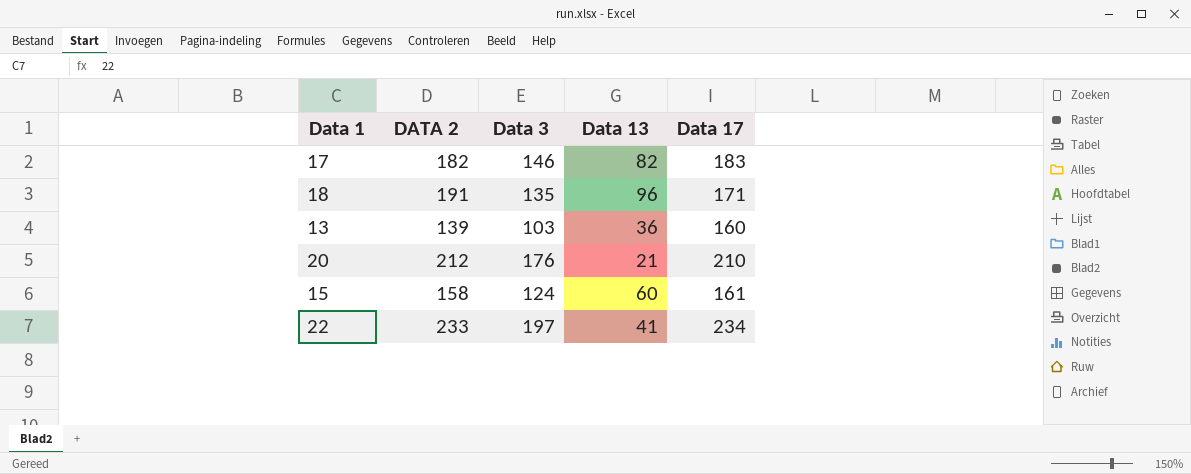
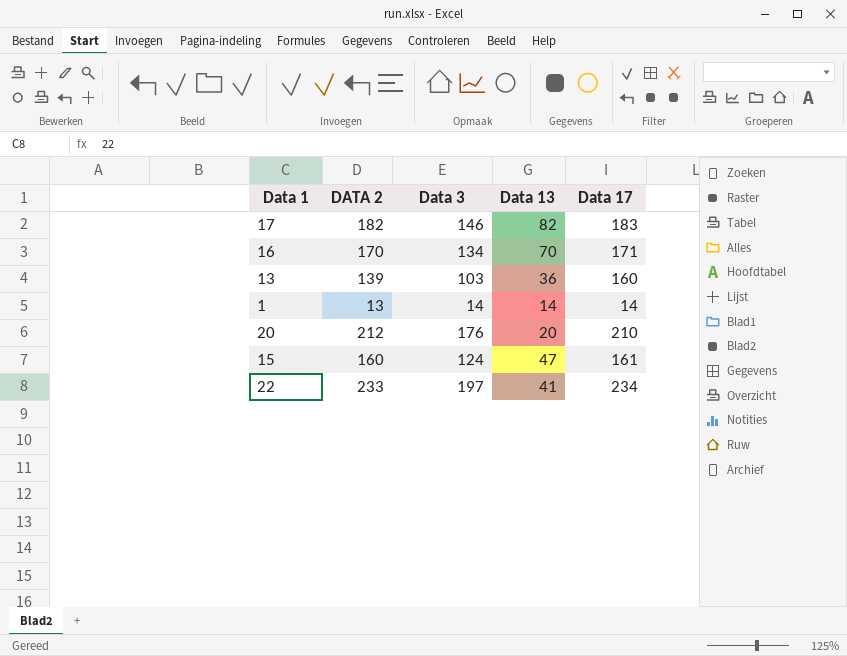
row 18: 191 | 135 | 96 | 171 -> none
row 16: none -> 170 | 134 | 70 | 171
row 1: none -> 13 | 14 | 14 | 14
20 | Data 13: 21 -> 20
15 | DATA 2: 158 -> 160
15 | Data 13: 60 -> 47

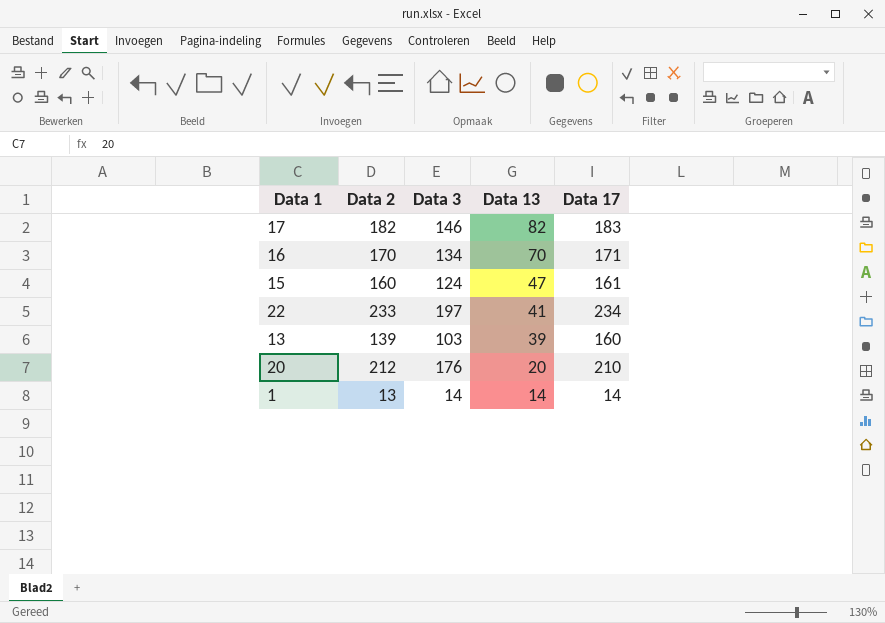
row order: none -> Data 13 descending
column name: DATA 2 -> Data 2
13 | Data 13: 36 -> 39

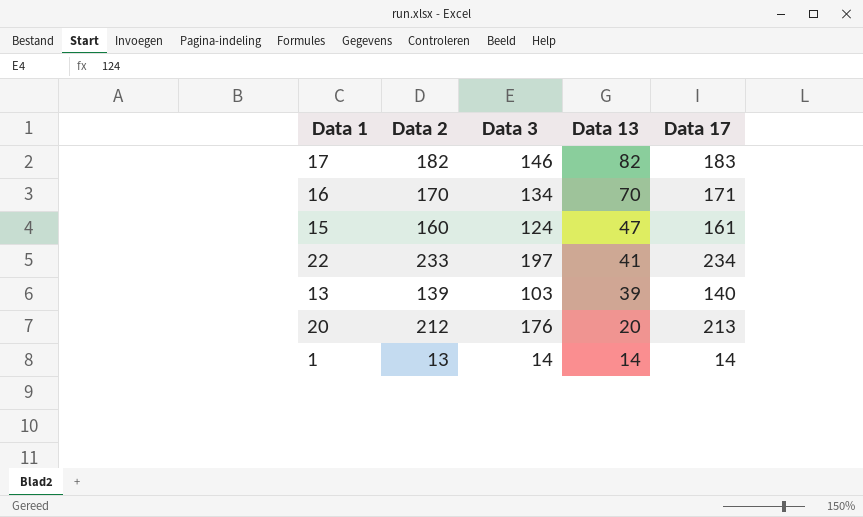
13 | Data 17: 160 -> 140
20 | Data 17: 210 -> 213

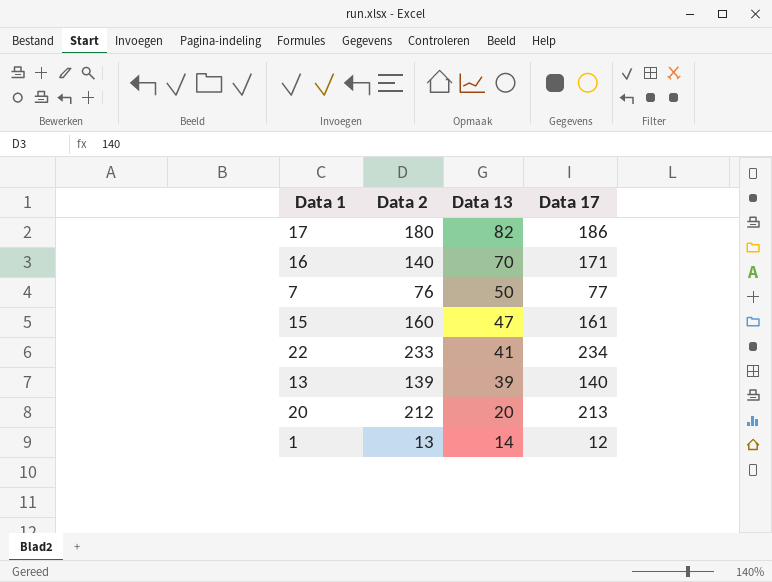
column Data 3 | position: 3 -> none
17 | Data 2: 182 -> 180
17 | Data 17: 183 -> 186
16 | Data 2: 170 -> 140
row 7: none -> 76 | 50 | 77
1 | Data 17: 14 -> 12

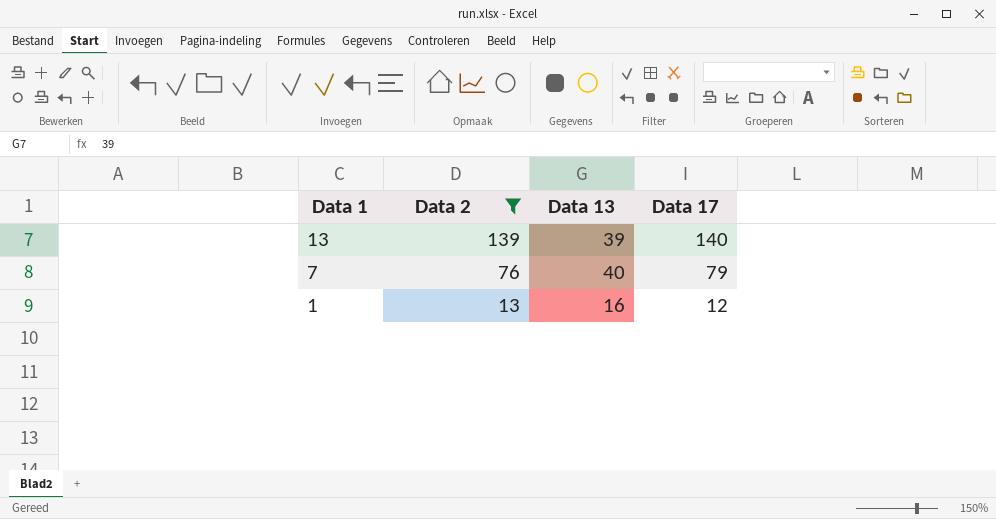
filter: none -> Data 2 <= 139
row order: Data 13 descending -> Data 1 descending
7 | Data 13: 50 -> 40
7 | Data 17: 77 -> 79
1 | Data 13: 14 -> 16

